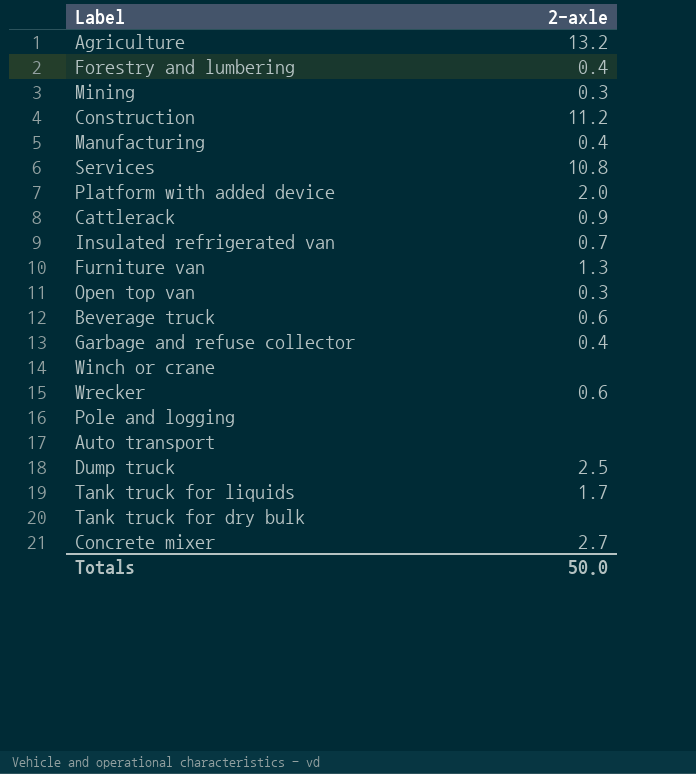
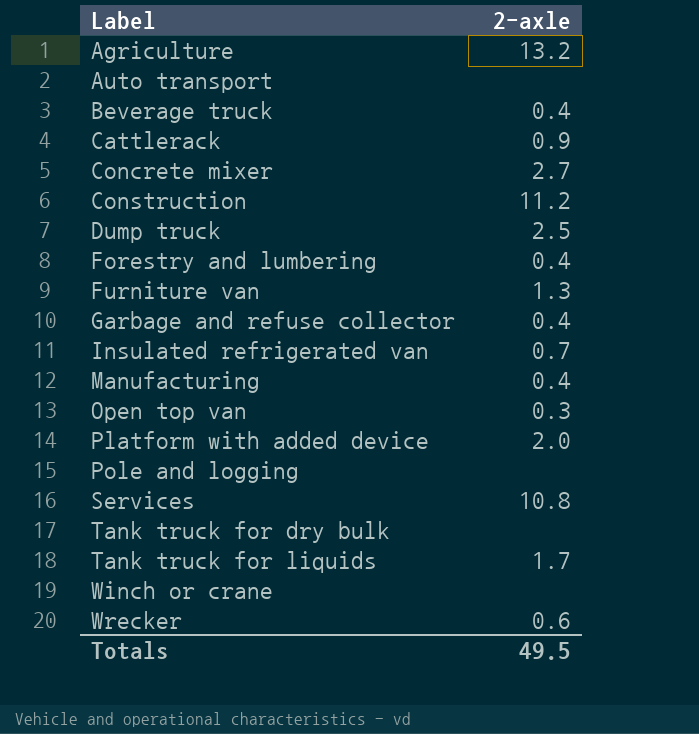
row order: none -> Label ascending
row Mining: 0.3 -> none
Beverage truck | 2-axle: 0.6 -> 0.4
Totals | 2-axle: 50.0 -> 49.5

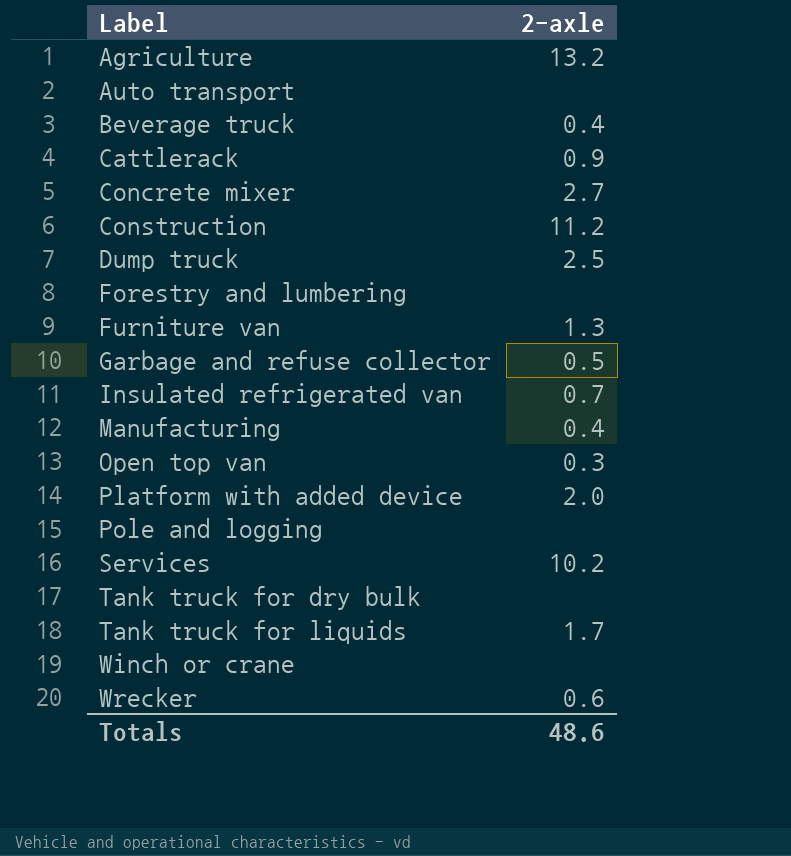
Forestry and lumbering | 2-axle: 0.4 -> none
Garbage and refuse collector | 2-axle: 0.4 -> 0.5
Services | 2-axle: 10.8 -> 10.2
Totals | 2-axle: 49.5 -> 48.6

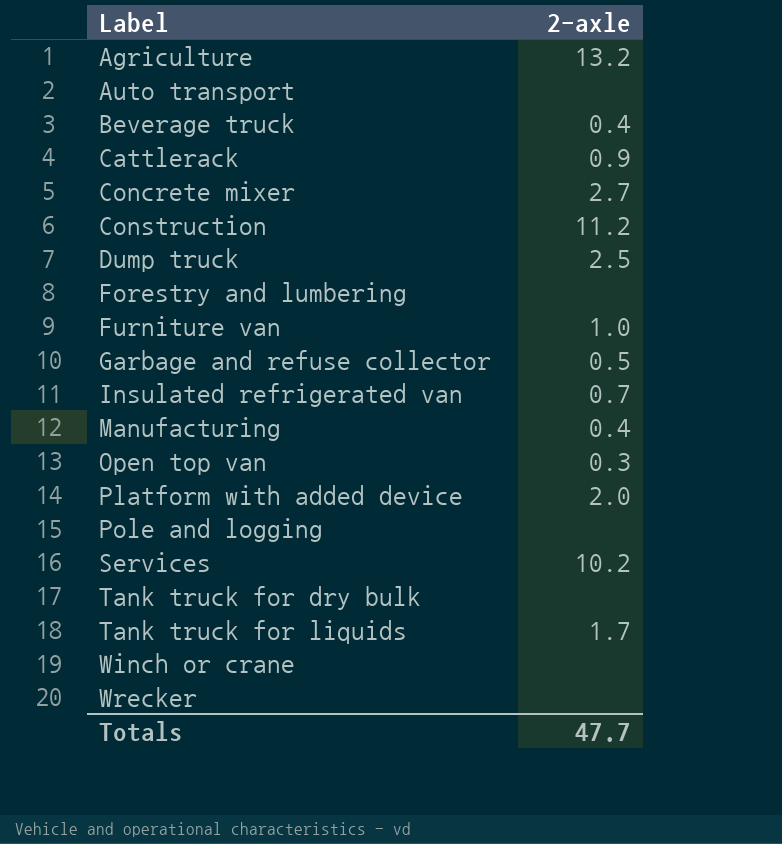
Furniture van | 2-axle: 1.3 -> 1.0
Wrecker | 2-axle: 0.6 -> none
Totals | 2-axle: 48.6 -> 47.7

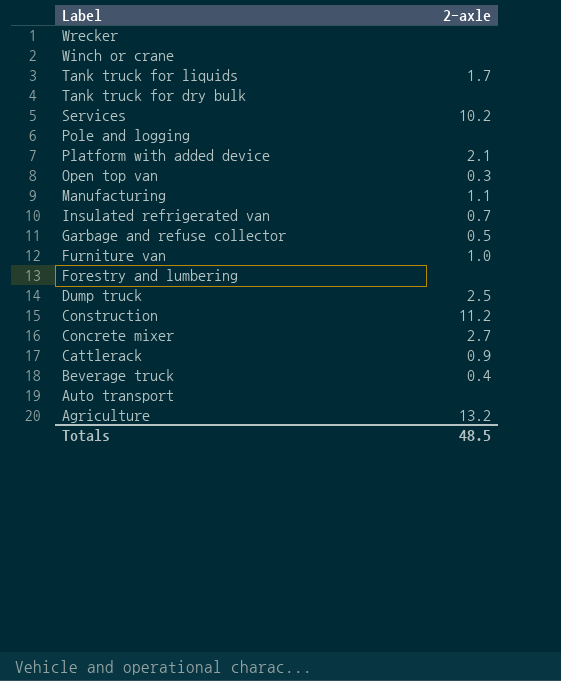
row order: Label ascending -> Label descending
Platform with added device | 2-axle: 2.0 -> 2.1
Manufacturing | 2-axle: 0.4 -> 1.1
Totals | 2-axle: 47.7 -> 48.5

